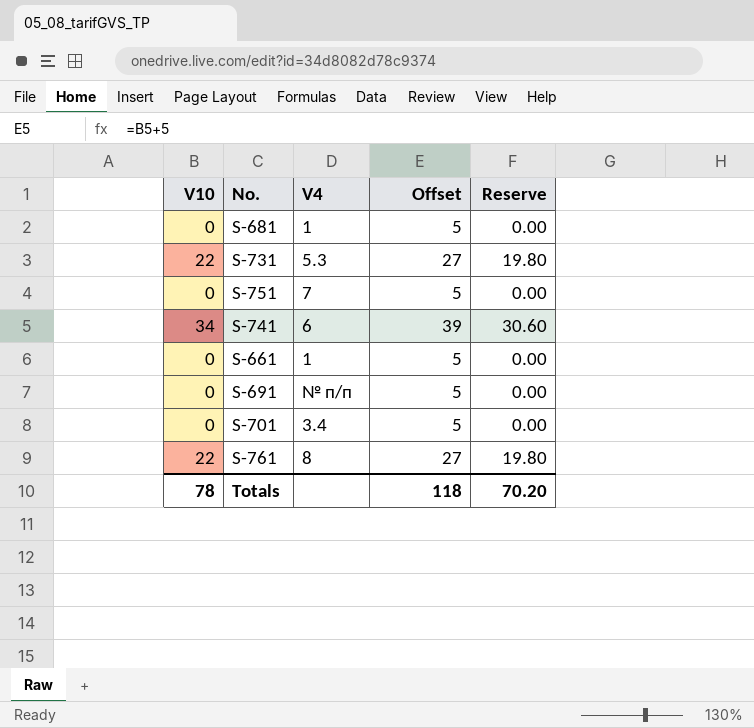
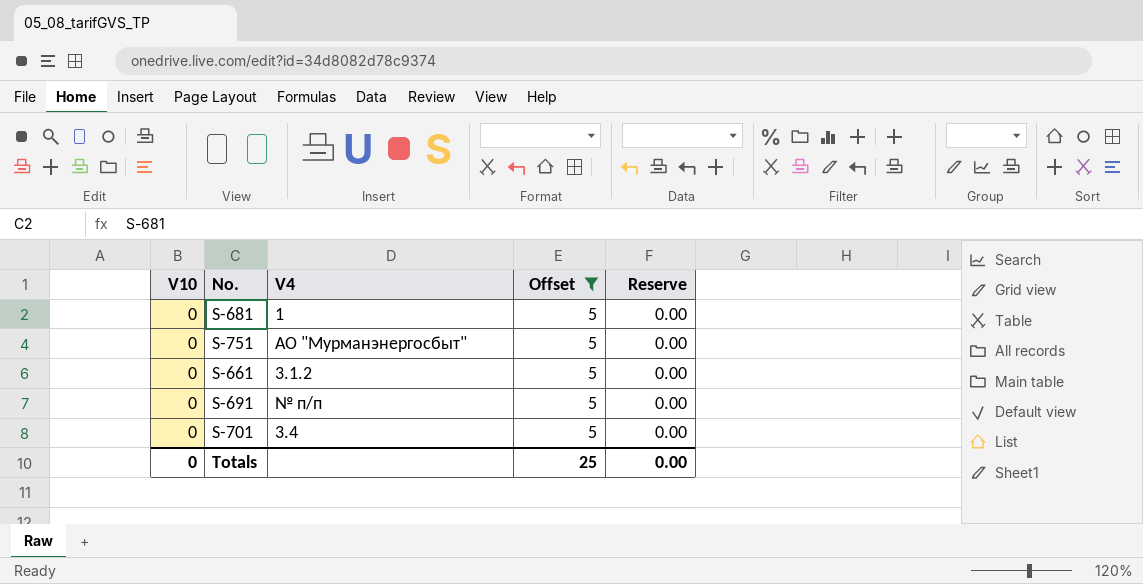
filter: none -> Offset = 5
S-751 | V4: 7 -> АО "Мурманэнергосбыт"
S-661 | V4: 1 -> 3.1.2
Totals | V10: 78 -> 0
Totals | Offset: 118 -> 25
Totals | Reserve: 70.20 -> 0.00

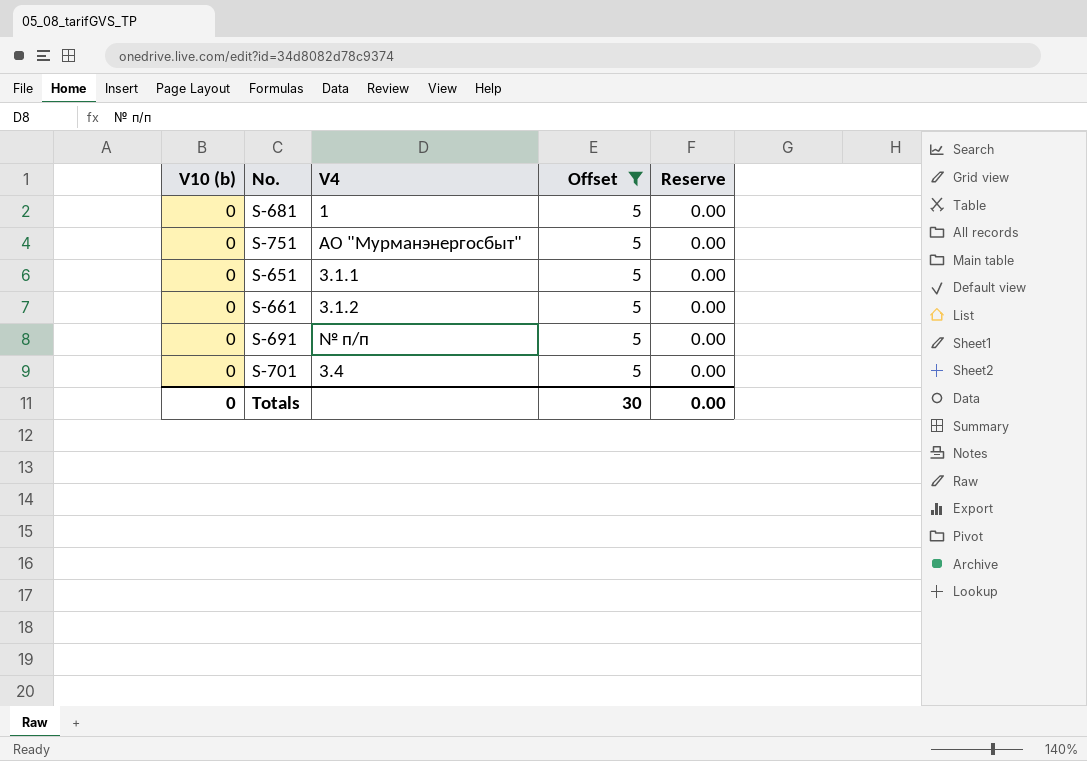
column name: V10 -> V10 (b)
row S-651: none -> 0 | 3.1.1 | 5 | 0.00
Totals | Offset: 25 -> 30

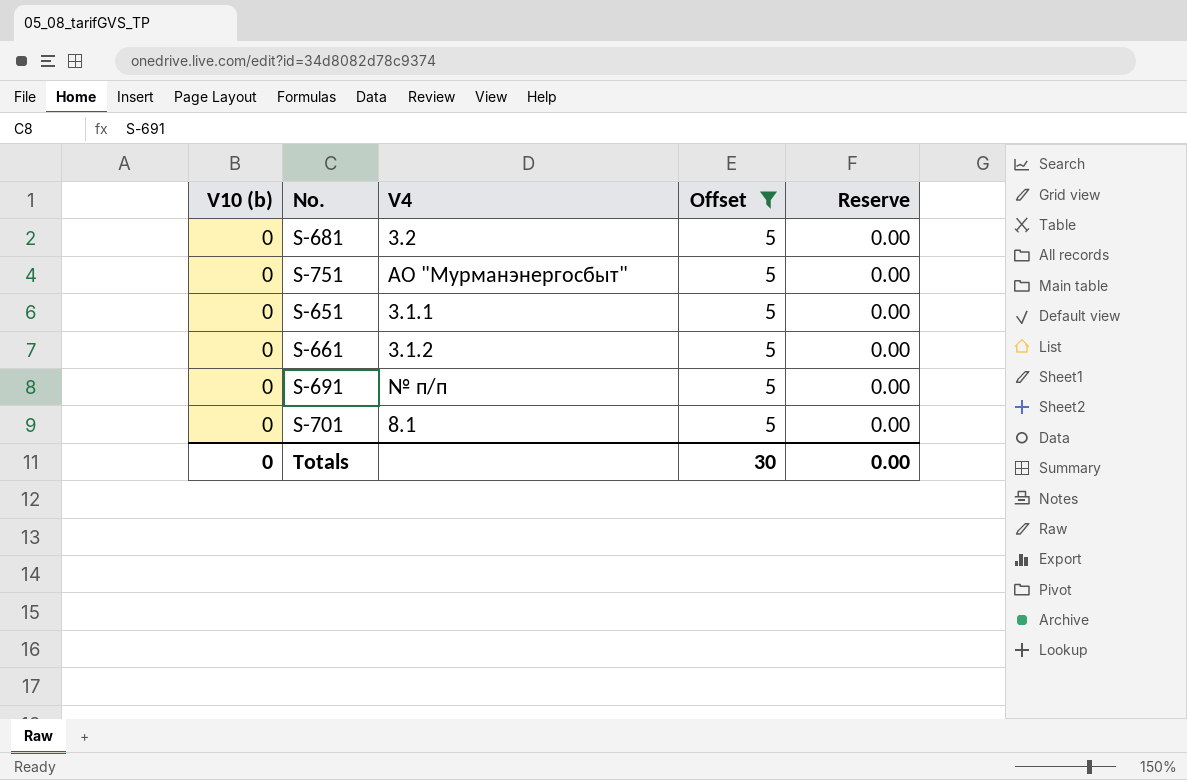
S-681 | V4: 1 -> 3.2
S-701 | V4: 3.4 -> 8.1

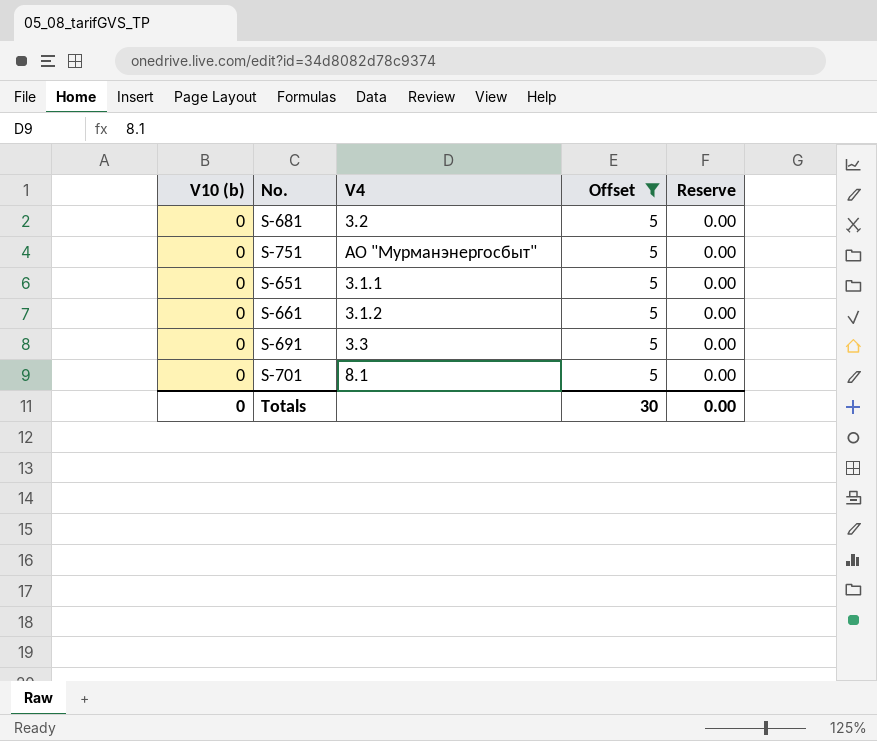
S-691 | V4: № п/п -> 3.3

